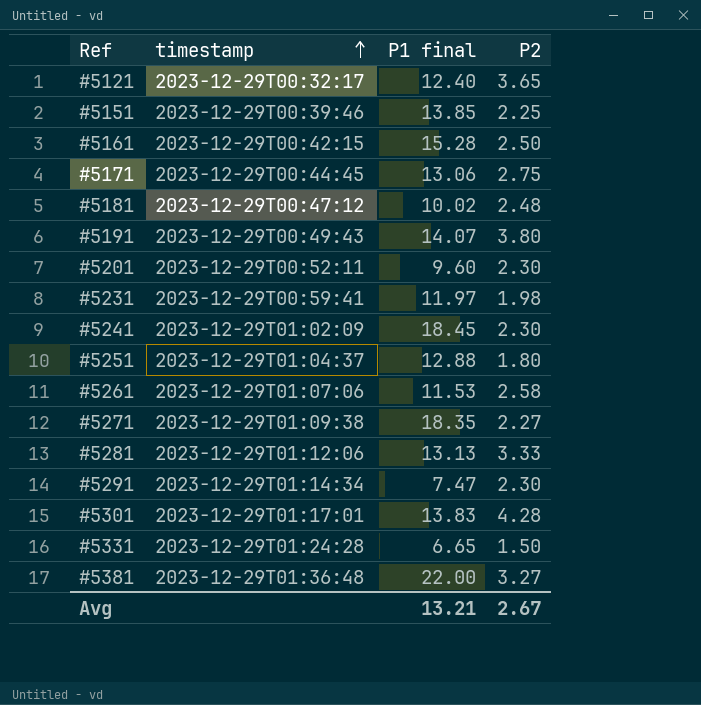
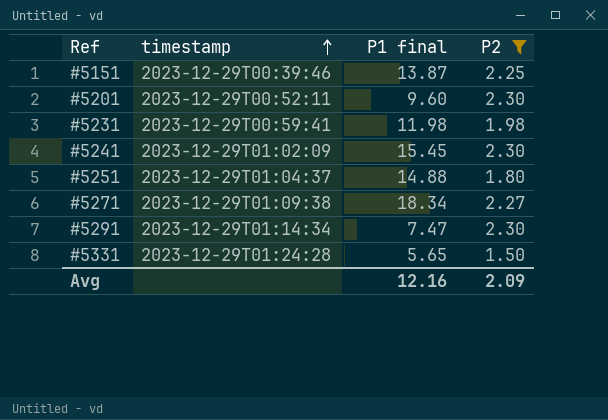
filter: none -> P2 <= 2.30
#5151 | P1 final: 13.85 -> 13.87
#5231 | P1 final: 11.97 -> 11.98
#5241 | P1 final: 18.45 -> 15.45
#5251 | P1 final: 12.88 -> 14.88
#5271 | P1 final: 18.35 -> 18.34
#5331 | P1 final: 6.65 -> 5.65
Avg | P1 final: 13.21 -> 12.16
Avg | P2: 2.67 -> 2.09

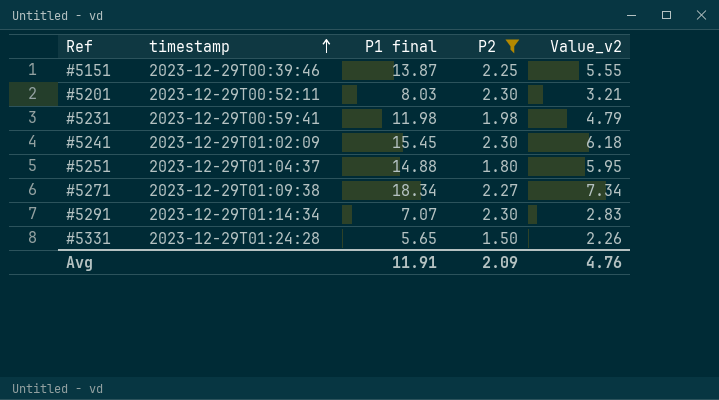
column Value_v2 | formula: none -> [P1 final] * 0.4
#5201 | P1 final: 9.60 -> 8.03
#5291 | P1 final: 7.47 -> 7.07
Avg | P1 final: 12.16 -> 11.91

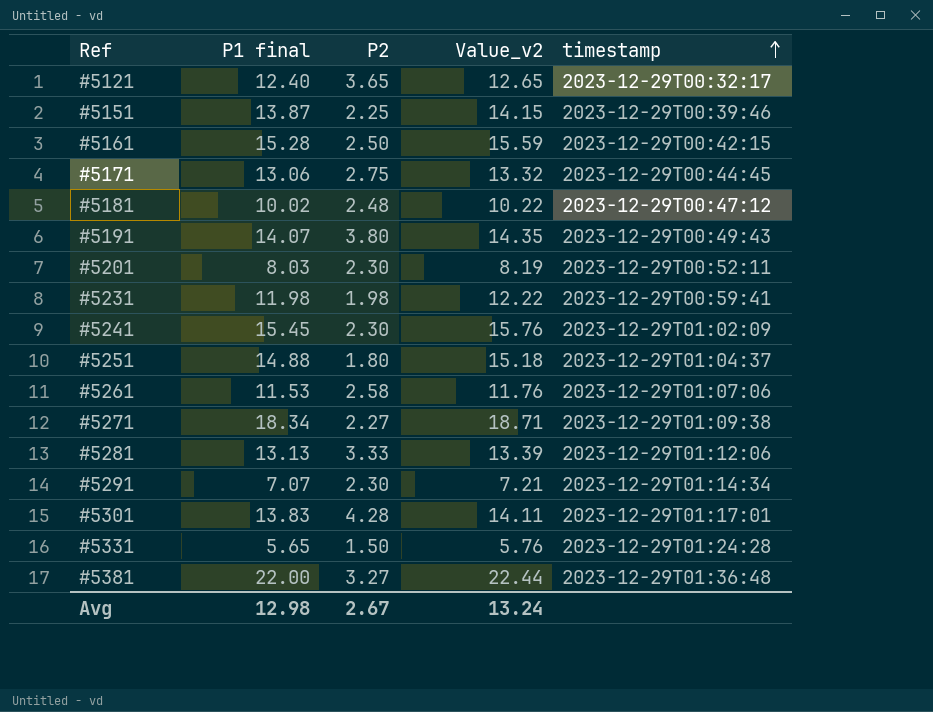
filter: P2 <= 2.30 -> none
column Value_v2 | formula: [P1 final] * 0.4 -> [P1 final] * 1.02
column timestamp | position: 2 -> 5
Avg | P1 final: 11.91 -> 12.98
Avg | P2: 2.09 -> 2.67
Avg | Value_v2: 4.76 -> 13.24

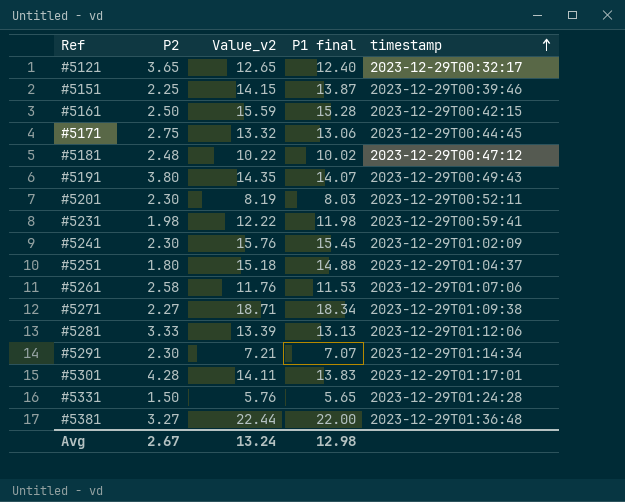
column P1 final | position: 2 -> 4

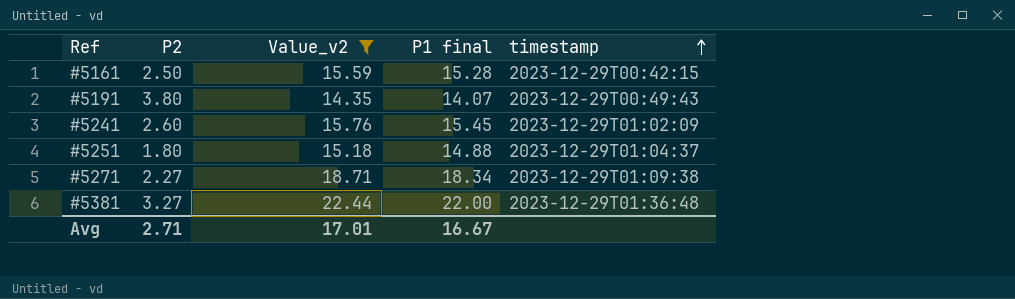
filter: none -> Value_v2 >= 14.35
#5241 | P2: 2.30 -> 2.60
Avg | P2: 2.67 -> 2.71
Avg | Value_v2: 13.24 -> 17.01
Avg | P1 final: 12.98 -> 16.67

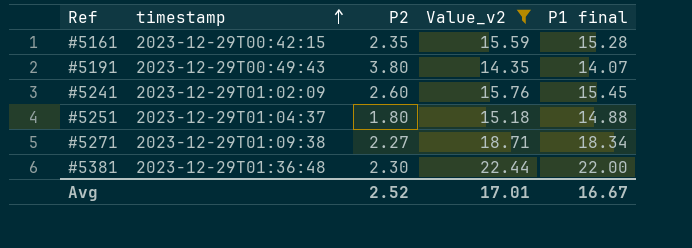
column timestamp | position: 5 -> 2
#5161 | P2: 2.50 -> 2.35
#5381 | P2: 3.27 -> 2.30
Avg | P2: 2.71 -> 2.52

